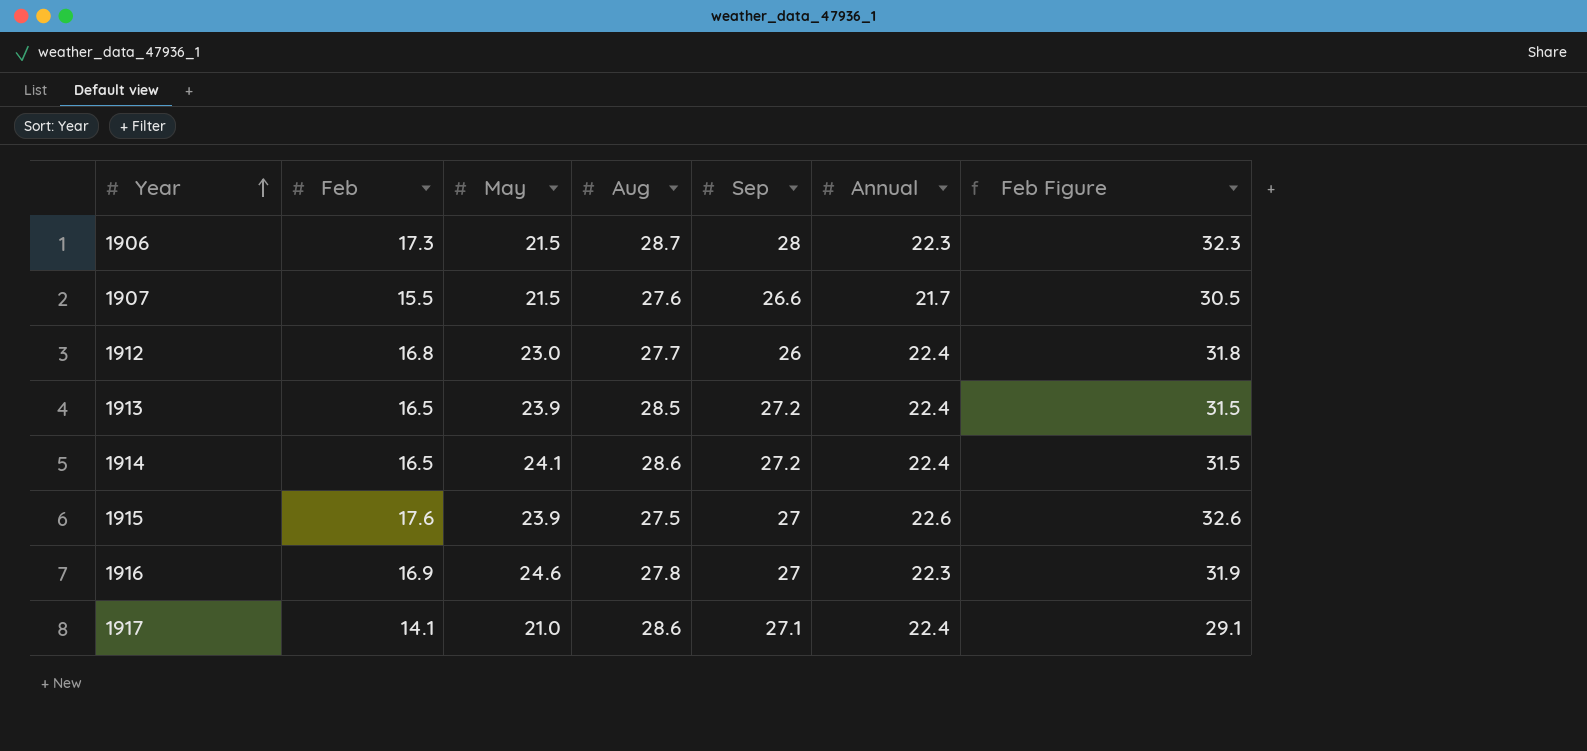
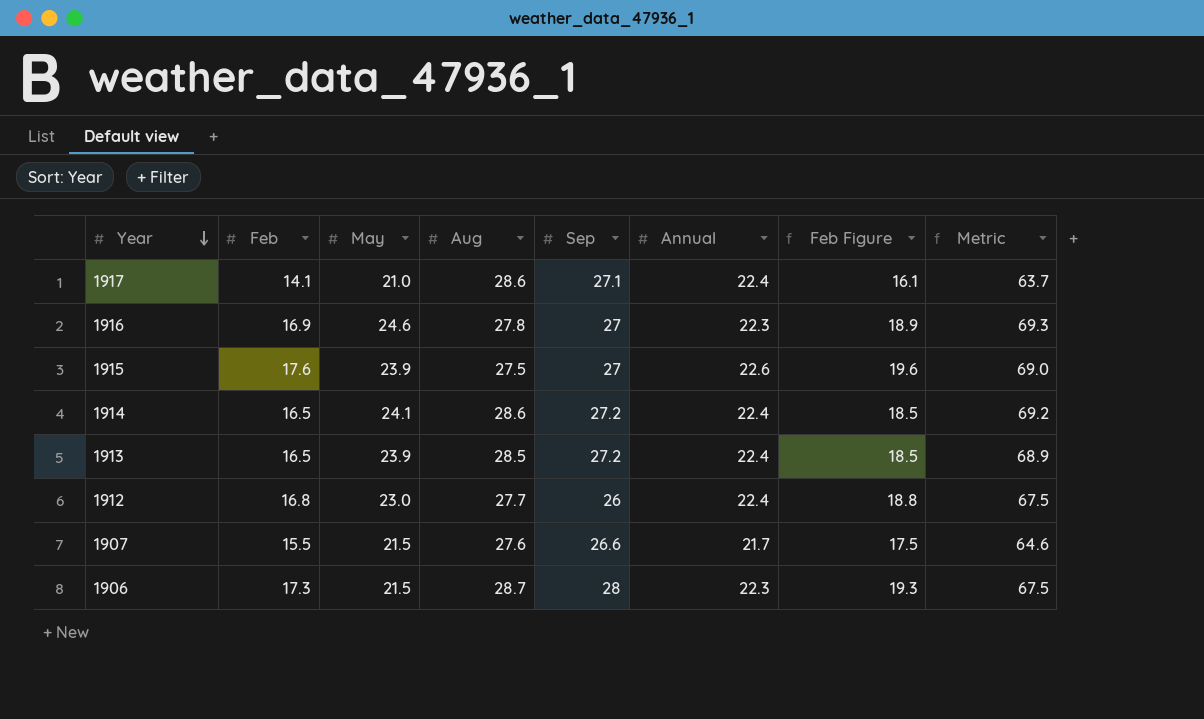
row order: Year ascending -> Year descending
column Feb Figure | formula: [Feb] + 15 -> [Feb] + 2
column Metric | formula: none -> [Feb] + [May] + [Aug]

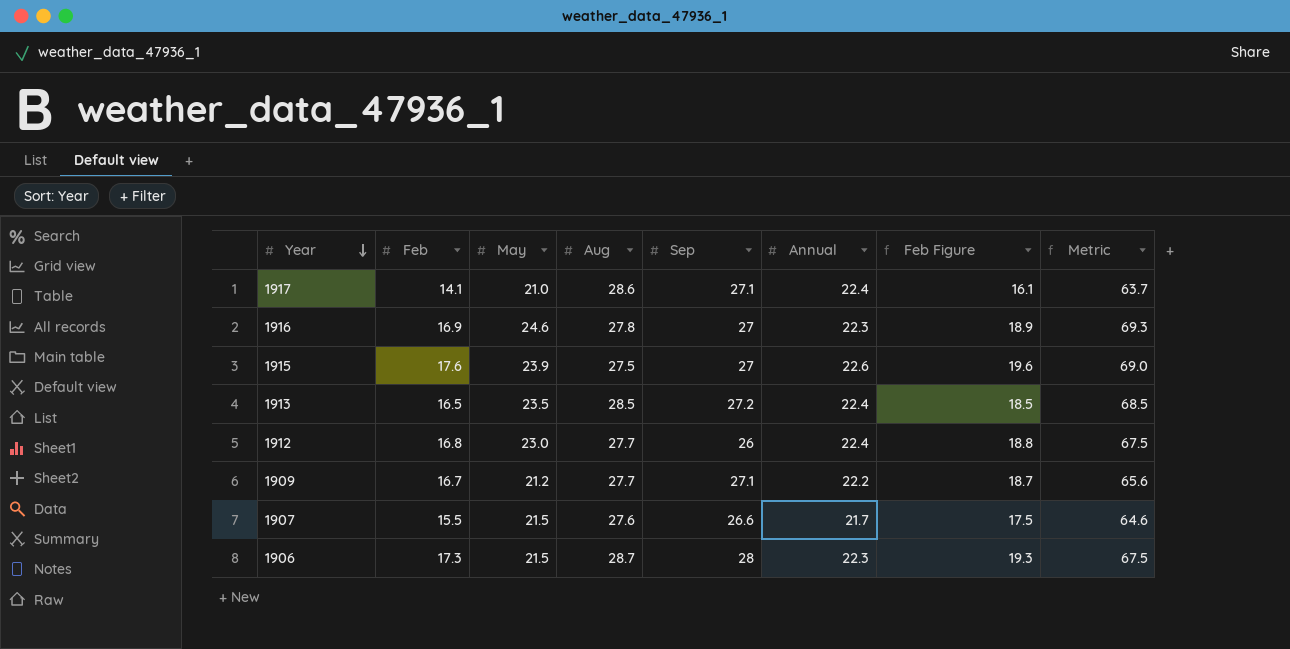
row 1914: 16.5 | 24.1 | 28.6 | 27.2 | 22.4 | 18.5 | 69.2 -> none
1913 | May: 23.9 -> 23.5
1913 | Metric: 68.9 -> 68.5
row 1909: none -> 16.7 | 21.2 | 27.7 | 27.1 | 22.2 | 18.7 | 65.6

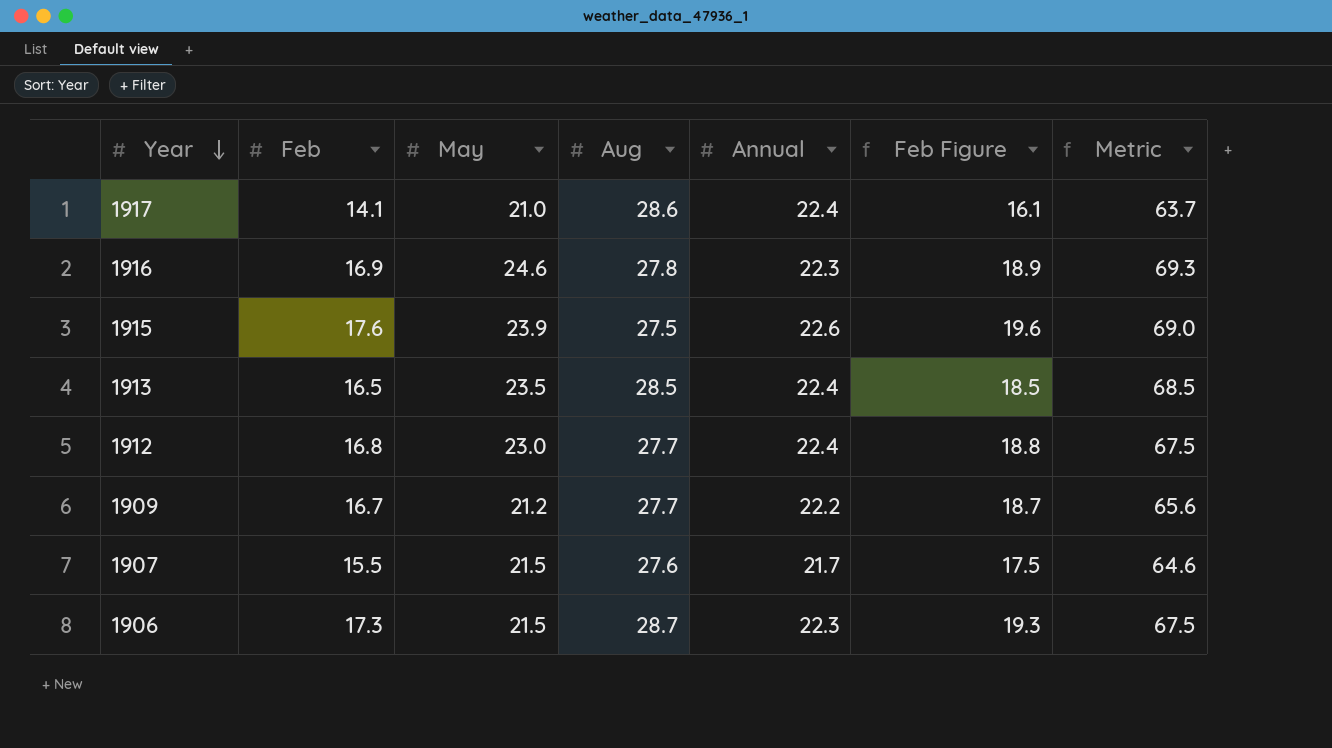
column Sep | position: 5 -> none

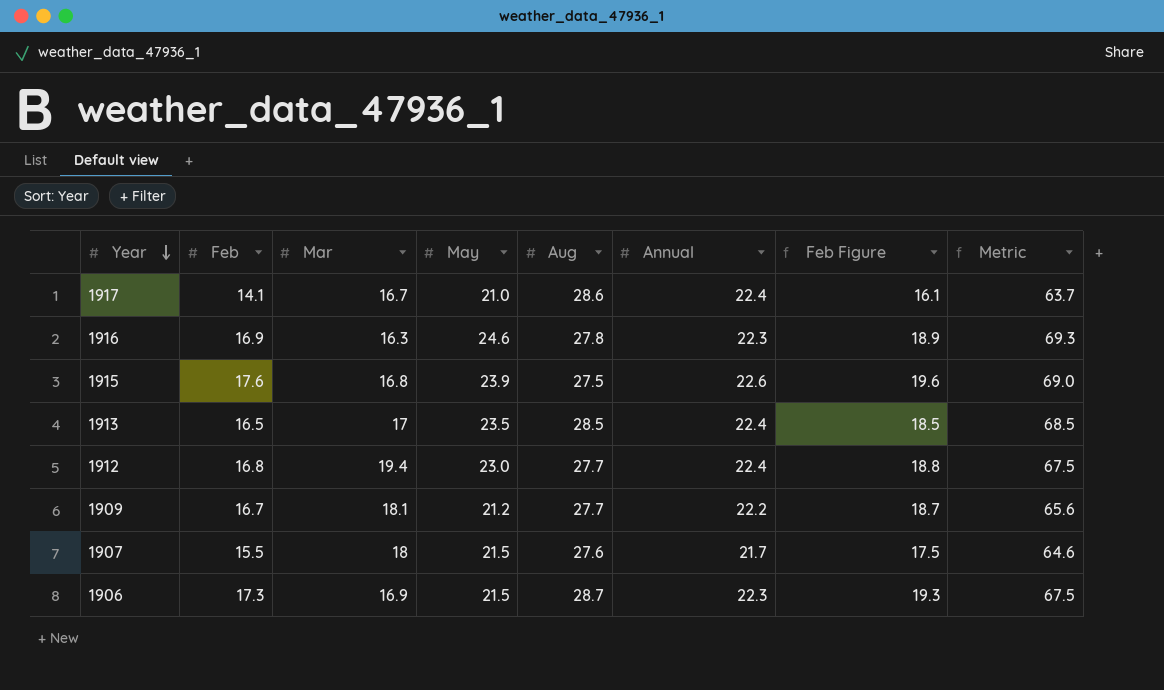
column Mar | position: none -> 3

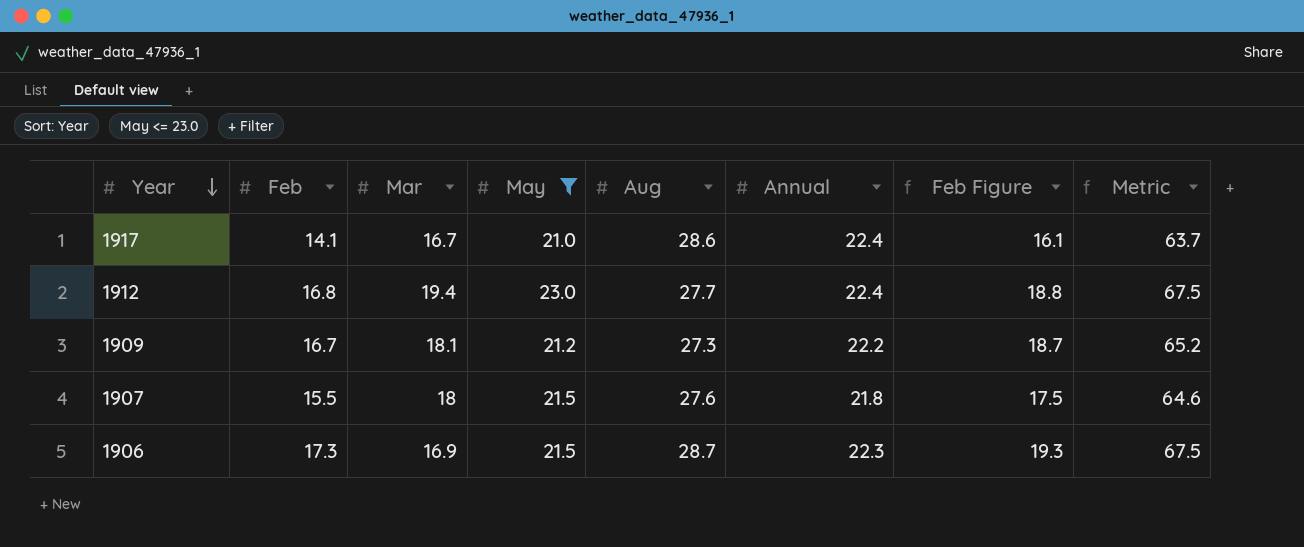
filter: none -> May <= 23.0
1909 | Aug: 27.7 -> 27.3
1909 | Metric: 65.6 -> 65.2
1907 | Annual: 21.7 -> 21.8

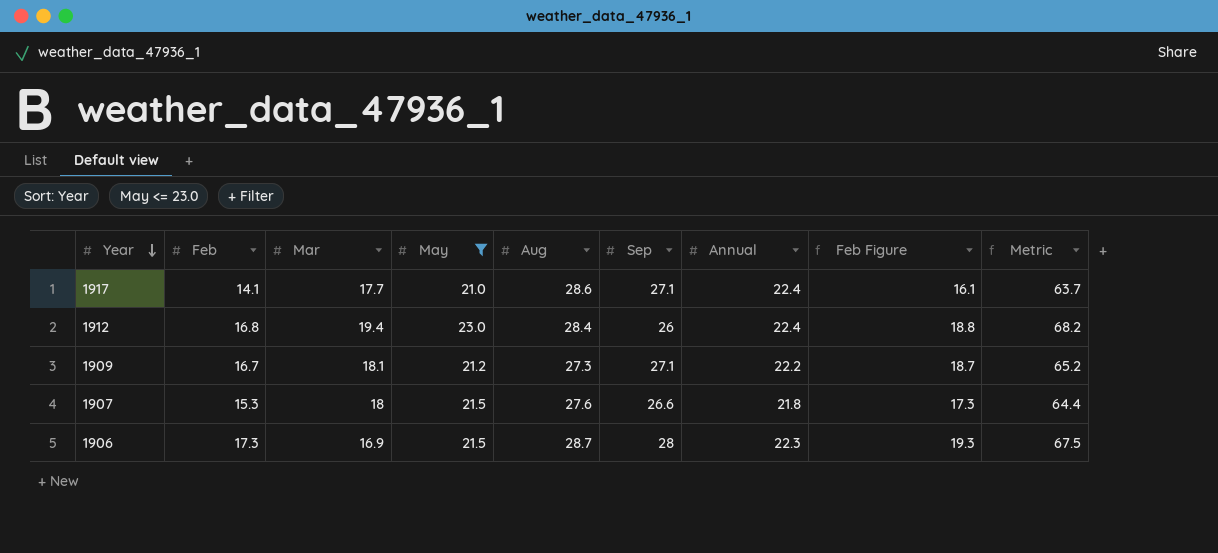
column Sep | position: none -> 6
1917 | Mar: 16.7 -> 17.7
1912 | Aug: 27.7 -> 28.4
1912 | Metric: 67.5 -> 68.2
1907 | Feb: 15.5 -> 15.3
1907 | Feb Figure: 17.5 -> 17.3
1907 | Metric: 64.6 -> 64.4

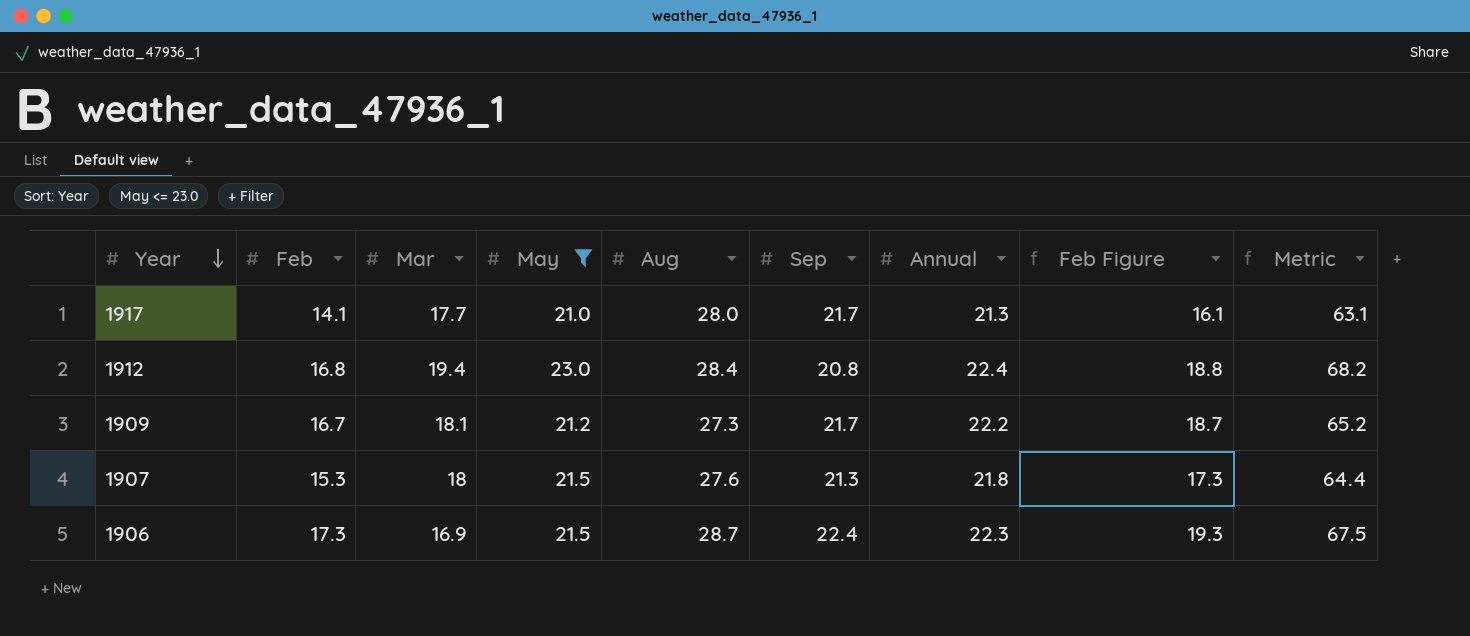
1917 | Aug: 28.6 -> 28.0
1917 | Sep: 27.1 -> 21.7
1917 | Annual: 22.4 -> 21.3
1917 | Metric: 63.7 -> 63.1
1912 | Sep: 26 -> 20.8
1909 | Sep: 27.1 -> 21.7
1907 | Sep: 26.6 -> 21.3
1906 | Sep: 28 -> 22.4

